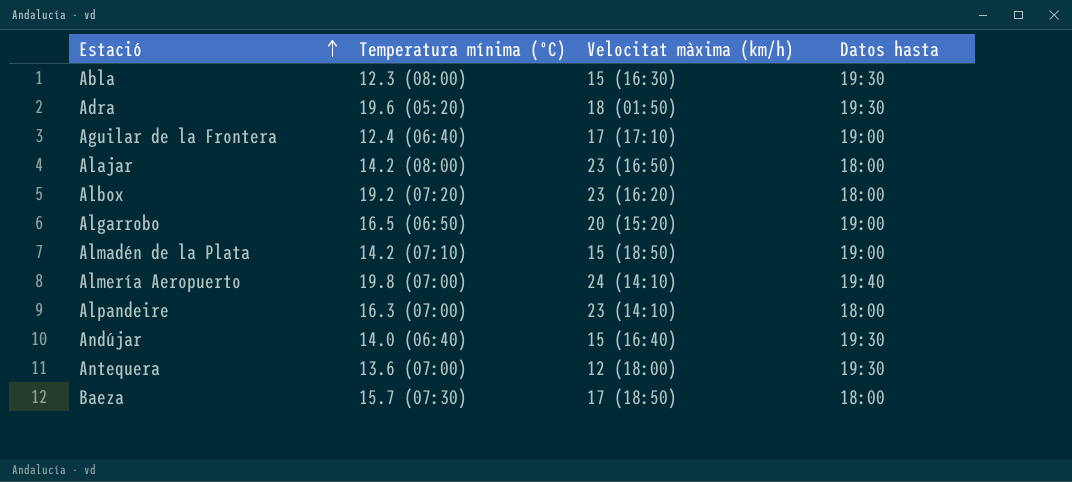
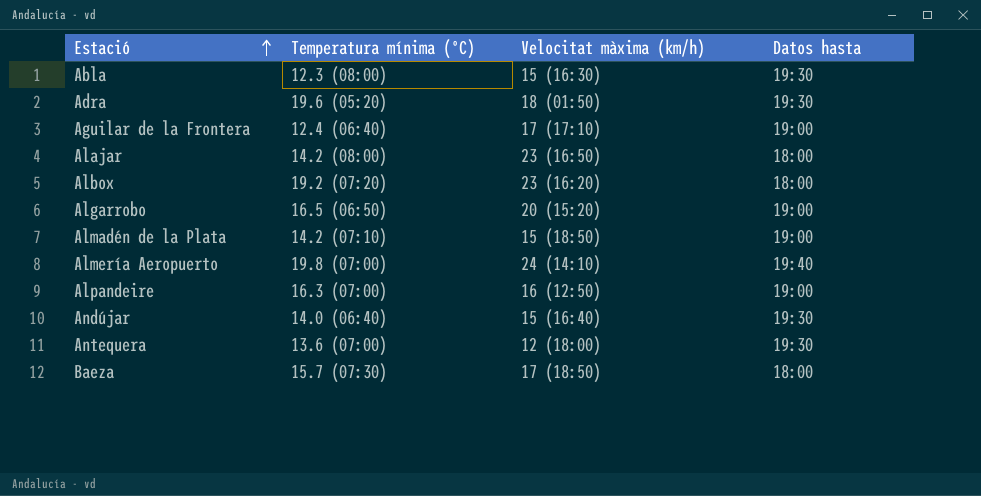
Alpandeire | Velocitat màxima (km/h): 23 (14:10) -> 16 (12:50)
Alpandeire | Datos hasta: 18:00 -> 19:00

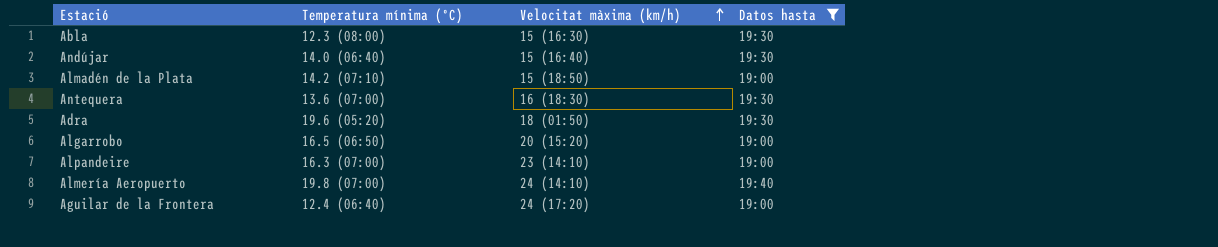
filter: none -> Datos hasta != 18:00
row order: Estació ascending -> Velocitat màxima (km/h) ascending
Antequera | Velocitat màxima (km/h): 12 (18:00) -> 16 (18:30)
Alpandeire | Velocitat màxima (km/h): 16 (12:50) -> 23 (14:10)
Aguilar de la Frontera | Velocitat màxima (km/h): 17 (17:10) -> 24 (17:20)

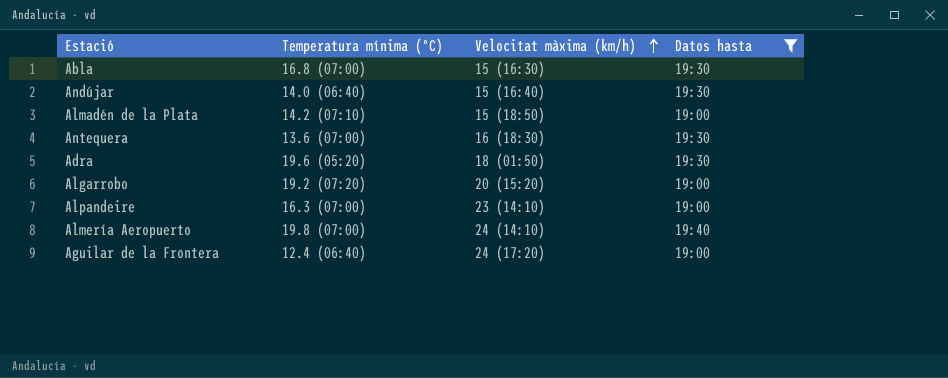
Abla | Temperatura mínima (ºC): 12.3 (08:00) -> 16.8 (07:00)
Algarrobo | Temperatura mínima (ºC): 16.5 (06:50) -> 19.2 (07:20)

